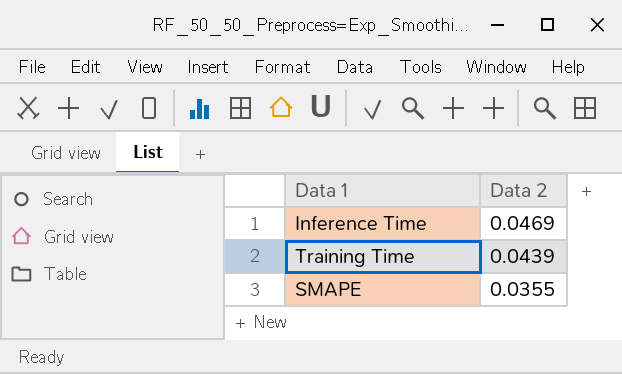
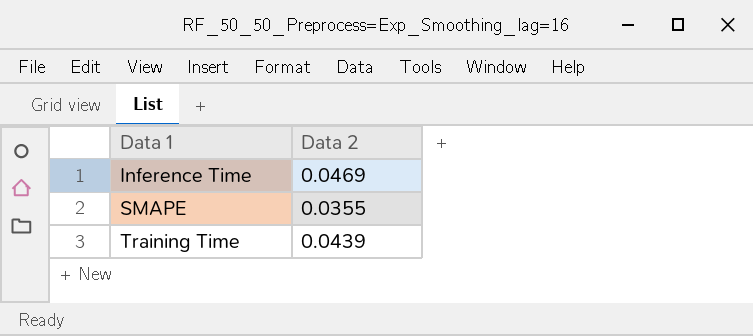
row order: Data 2 descending -> Data 1 ascending

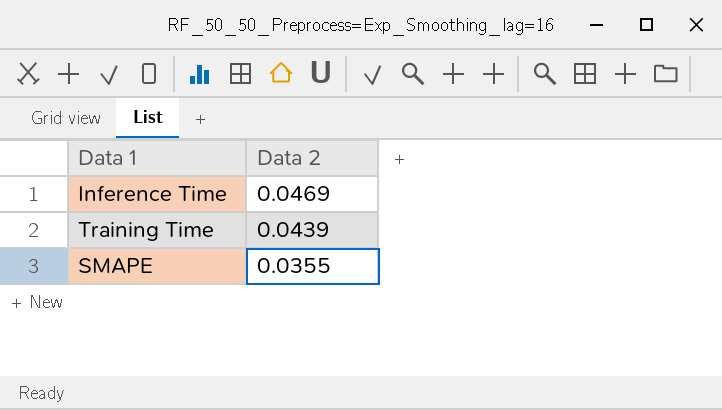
row order: Data 1 ascending -> Data 2 descending

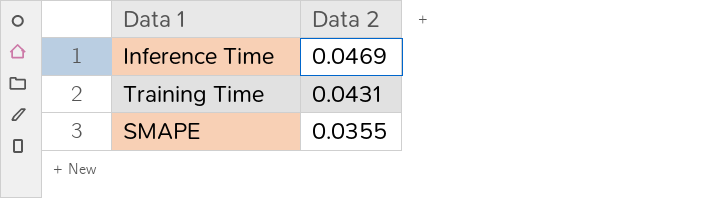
Training Time | Data 2: 0.0439 -> 0.0431

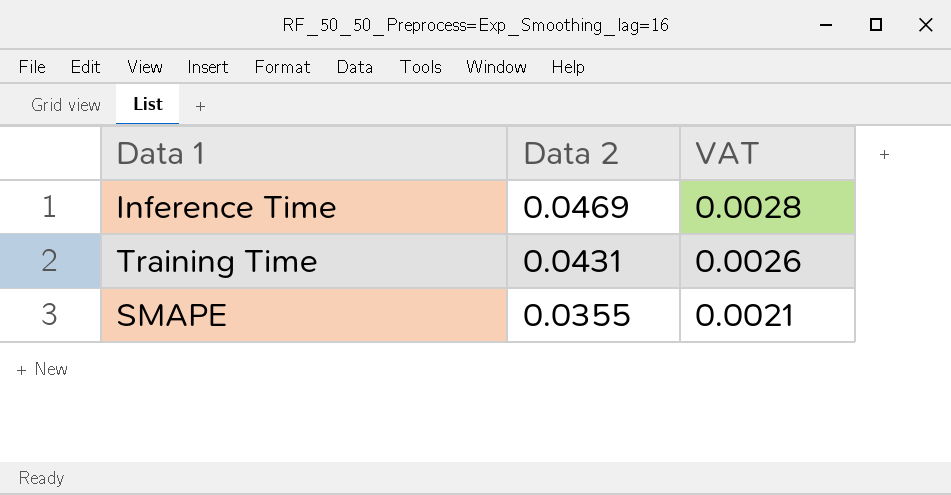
column VAT | formula: none -> [Data 2] * 0.06

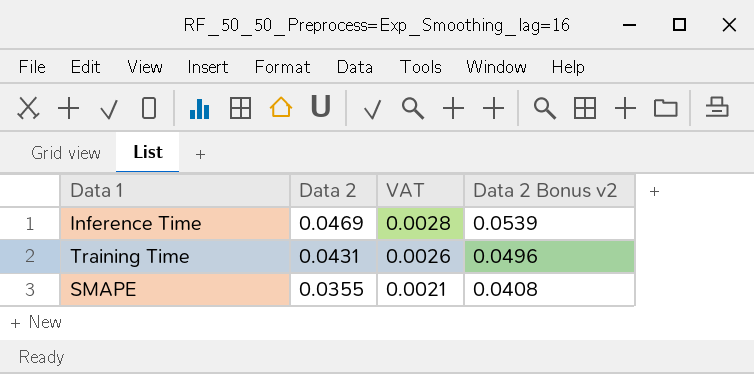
column Data 2 Bonus v2 | formula: none -> [Data 2] * 1.15

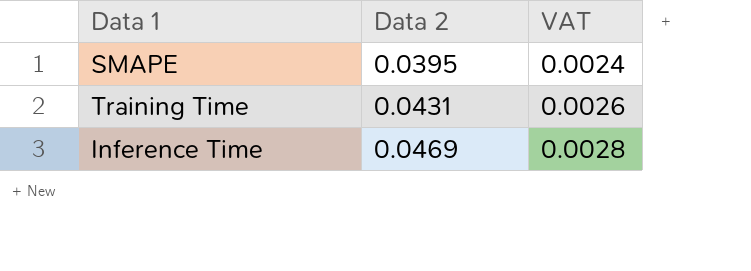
row order: Data 2 descending -> Data 2 ascending
column Data 2 Bonus v2 | formula: [Data 2] * 1.15 -> none
SMAPE | Data 2: 0.0355 -> 0.0395
SMAPE | VAT: 0.0021 -> 0.0024

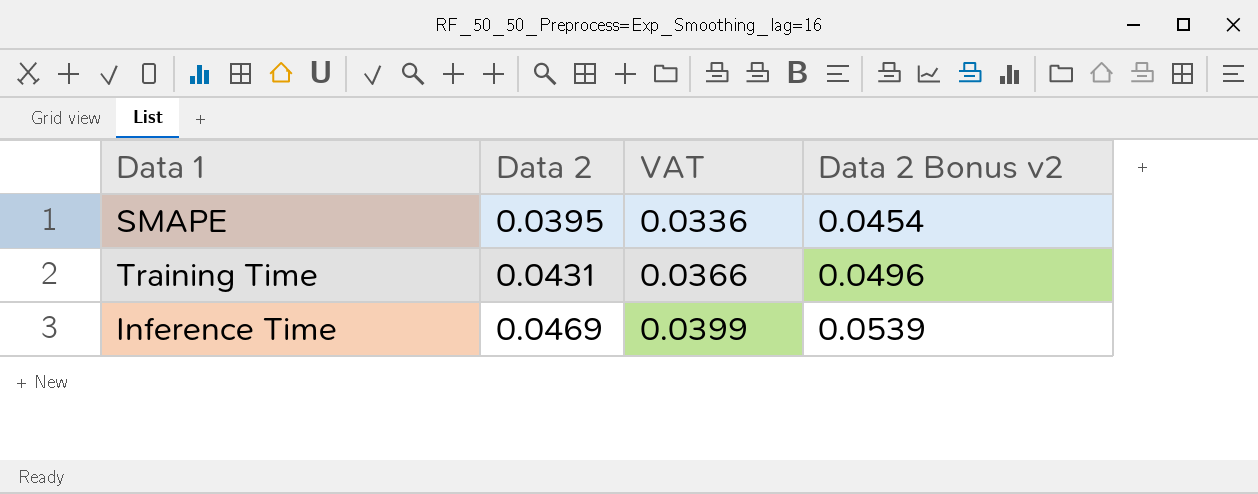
column VAT | formula: [Data 2] * 0.06 -> [Data 2] * 0.85
column Data 2 Bonus v2 | formula: none -> [Data 2] * 1.15

